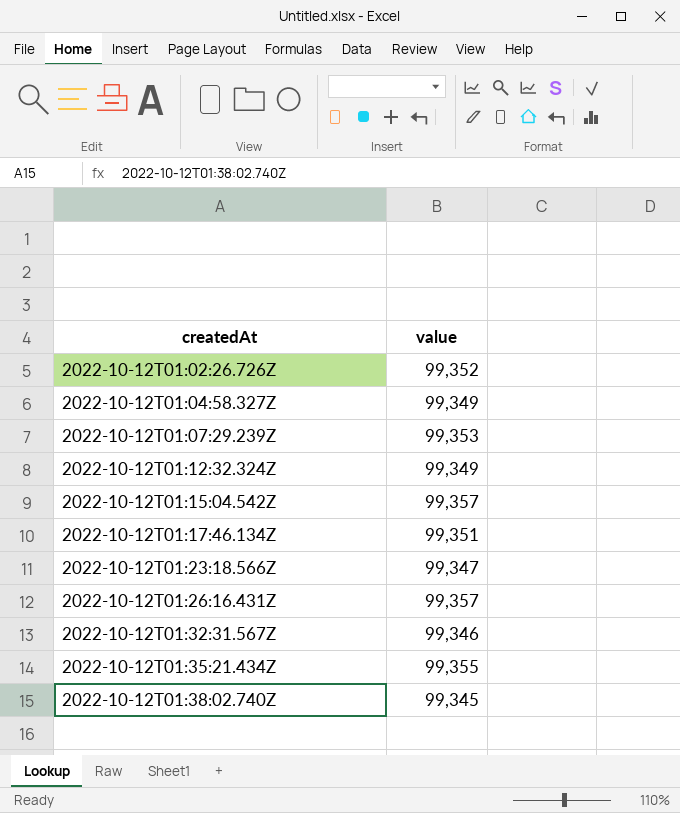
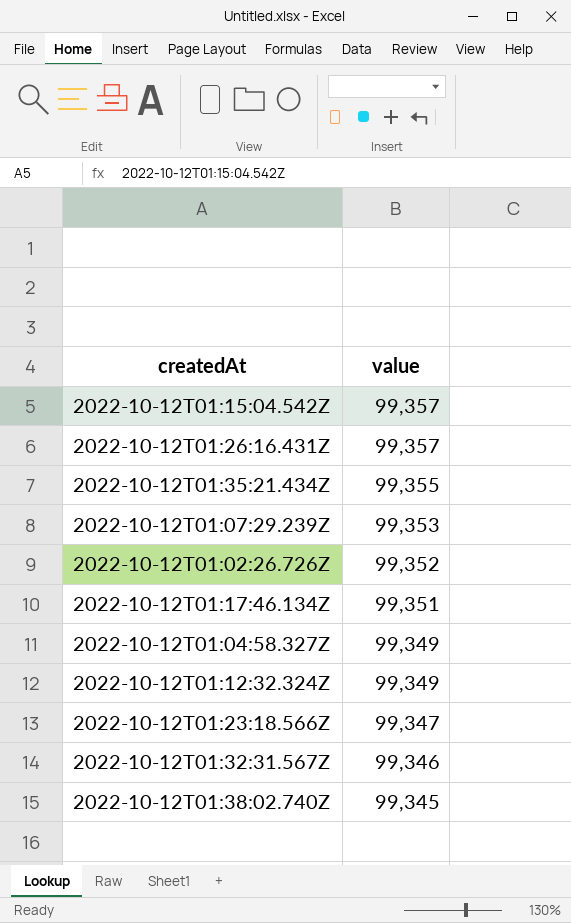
row order: createdAt ascending -> value descending

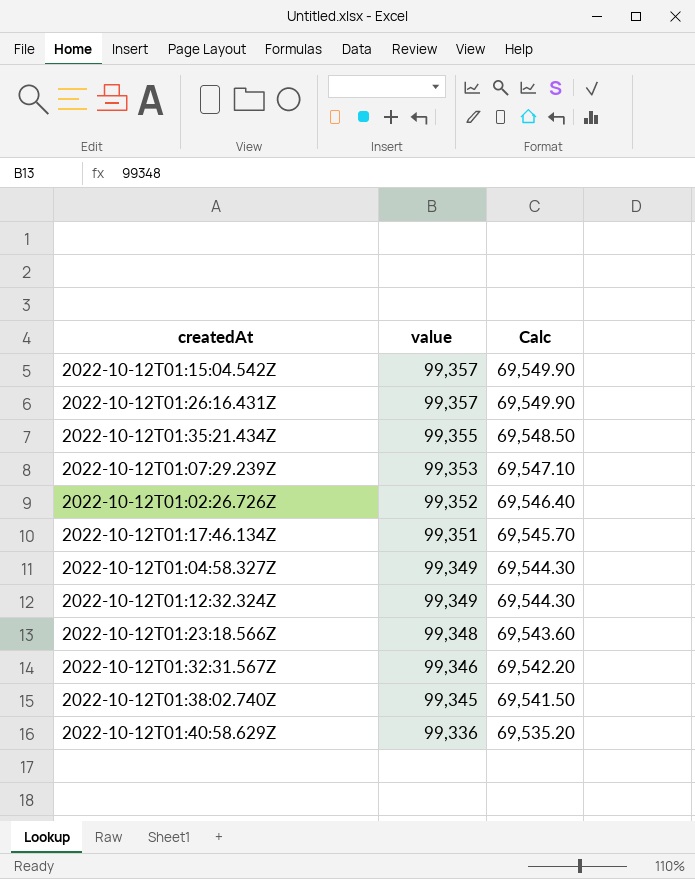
column Calc | formula: none -> [value] * 0.7
2022-10-12T01:23:18.566Z | value: 99,347 -> 99,348
row 2022-10-12T01:40:58.629Z: none -> 99,336 | 69,535.20

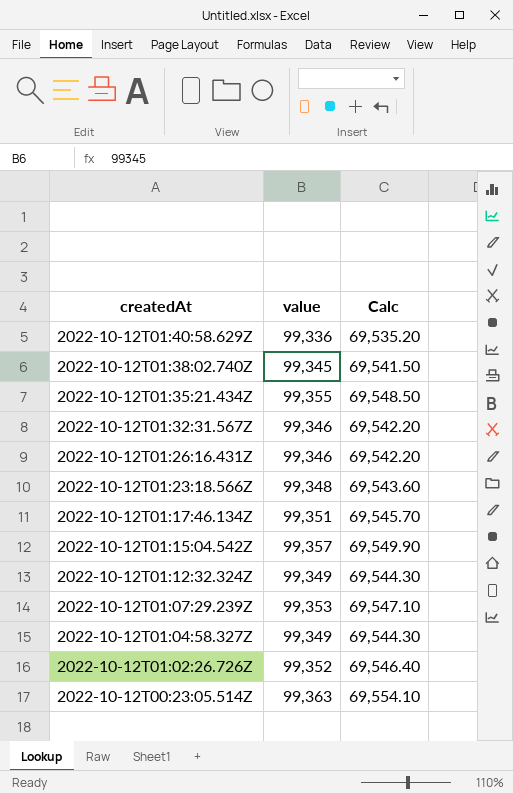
row order: value descending -> createdAt descending
2022-10-12T01:26:16.431Z | value: 99,357 -> 99,346
2022-10-12T01:26:16.431Z | Calc: 69,549.90 -> 69,542.20
row 2022-10-12T00:23:05.514Z: none -> 99,363 | 69,554.10

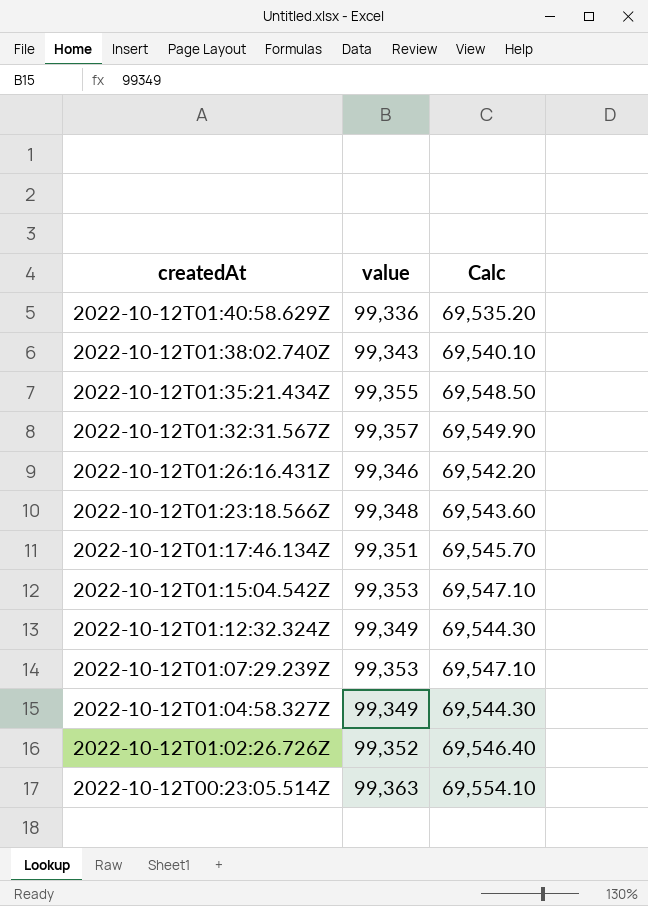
2022-10-12T01:38:02.740Z | value: 99,345 -> 99,343
2022-10-12T01:38:02.740Z | Calc: 69,541.50 -> 69,540.10
2022-10-12T01:32:31.567Z | value: 99,346 -> 99,357
2022-10-12T01:32:31.567Z | Calc: 69,542.20 -> 69,549.90
2022-10-12T01:15:04.542Z | value: 99,357 -> 99,353
2022-10-12T01:15:04.542Z | Calc: 69,549.90 -> 69,547.10

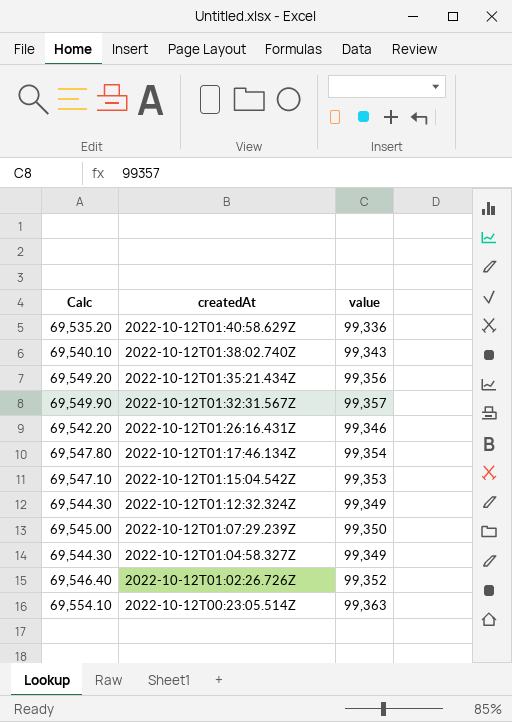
column Calc | position: 3 -> 1
row 2022-10-12T01:23:18.566Z: 99,348 | 69,543.60 -> none
2022-10-12T01:35:21.434Z | Calc: 69,548.50 -> 69,549.20
2022-10-12T01:35:21.434Z | value: 99,355 -> 99,356
2022-10-12T01:17:46.134Z | Calc: 69,545.70 -> 69,547.80
2022-10-12T01:17:46.134Z | value: 99,351 -> 99,354
2022-10-12T01:07:29.239Z | Calc: 69,547.10 -> 69,545.00
2022-10-12T01:07:29.239Z | value: 99,353 -> 99,350

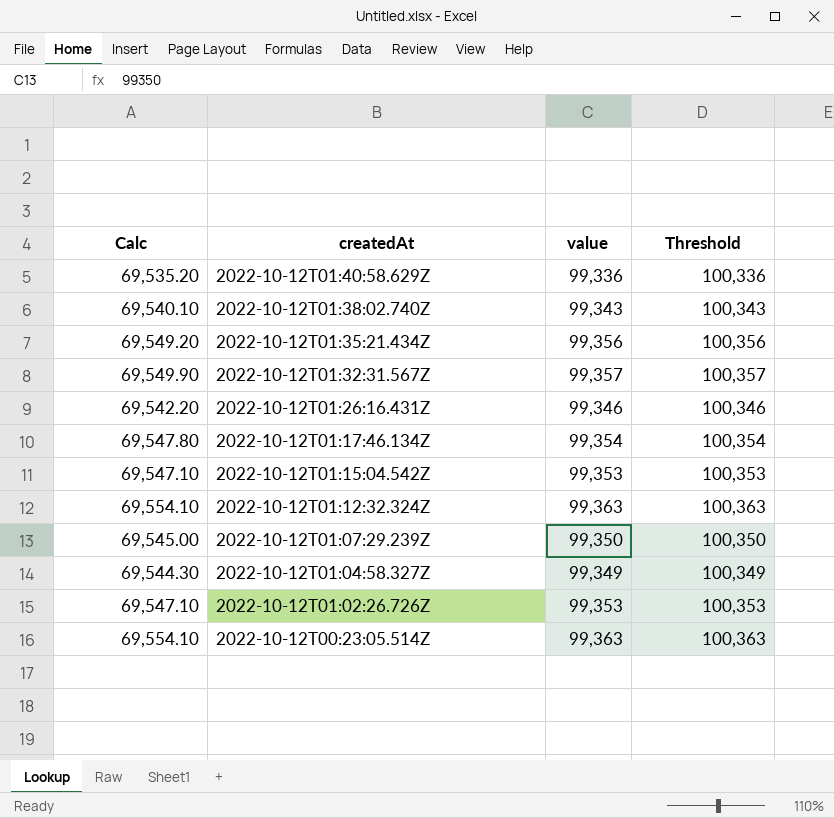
column Threshold | formula: none -> [value] + 1000
2022-10-12T01:12:32.324Z | Calc: 69,544.30 -> 69,554.10
2022-10-12T01:12:32.324Z | value: 99,349 -> 99,363
2022-10-12T01:02:26.726Z | Calc: 69,546.40 -> 69,547.10
2022-10-12T01:02:26.726Z | value: 99,352 -> 99,353

